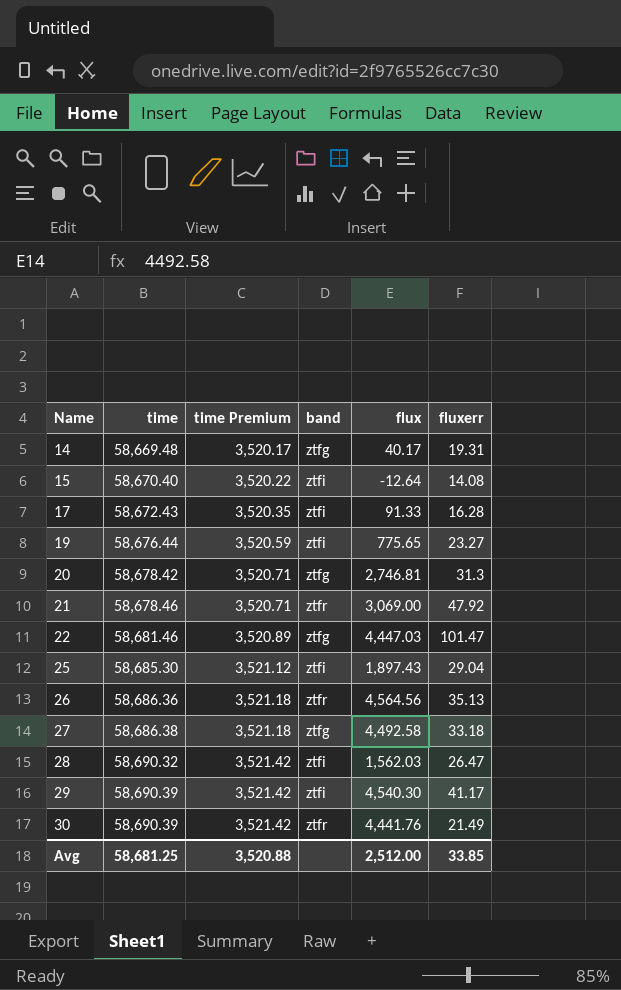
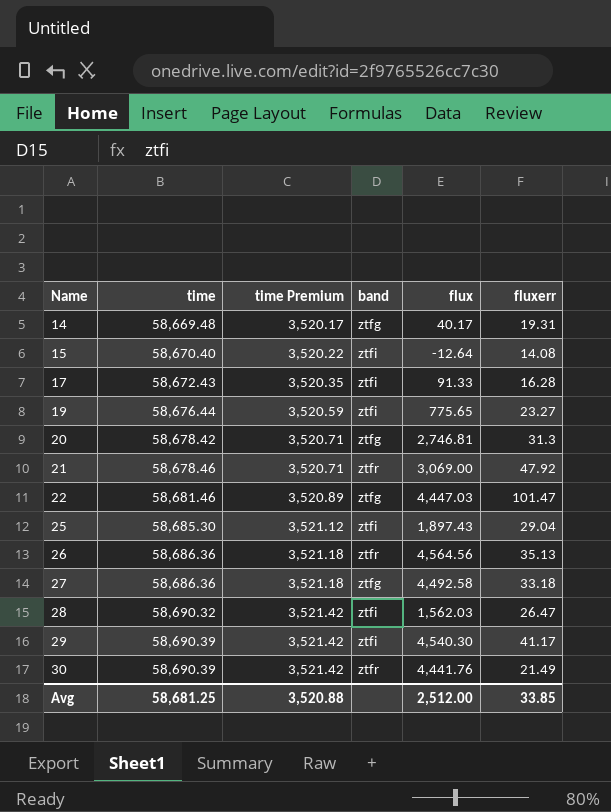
27 | time: 58,686.38 -> 58,686.36

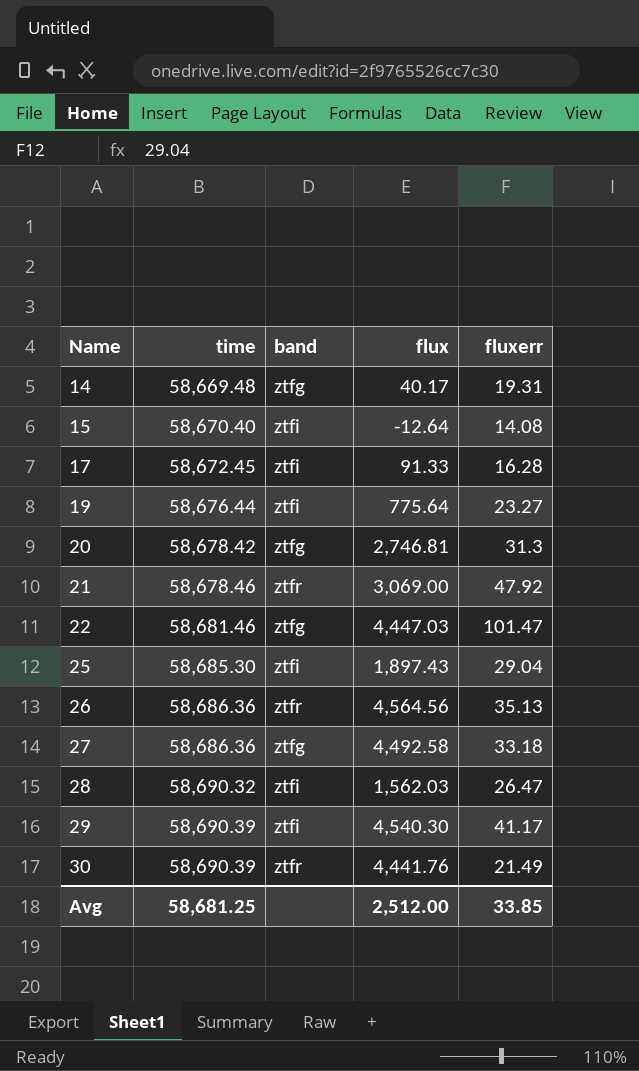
column time Premium | formula: [time] * 0.06 -> none
17 | time: 58,672.43 -> 58,672.45
19 | flux: 775.65 -> 775.64

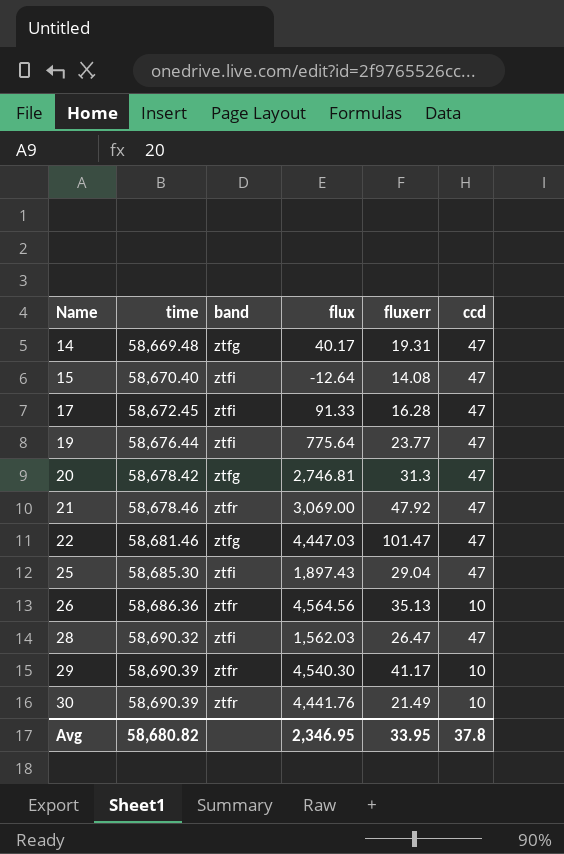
column ccd | position: none -> 6
row 27: 58,686.36 | ztfg | 4,492.58 | 33.18 -> none
19 | fluxerr: 23.27 -> 23.77
29 | band: ztfi -> ztfr
Avg | time: 58,681.25 -> 58,680.82
Avg | flux: 2,512.00 -> 2,346.95
Avg | fluxerr: 33.85 -> 33.95

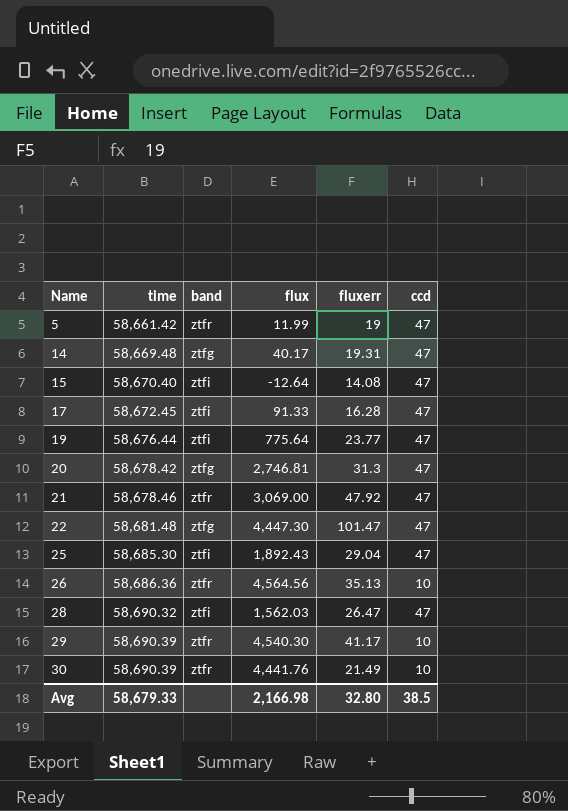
row 5: none -> 58,661.42 | ztfr | 11.99 | 19 | 47
22 | time: 58,681.46 -> 58,681.48
22 | flux: 4,447.03 -> 4,447.30
25 | flux: 1,897.43 -> 1,892.43
Avg | time: 58,680.82 -> 58,679.33
Avg | flux: 2,346.95 -> 2,166.98
Avg | fluxerr: 33.95 -> 32.80
Avg | ccd: 37.8 -> 38.5

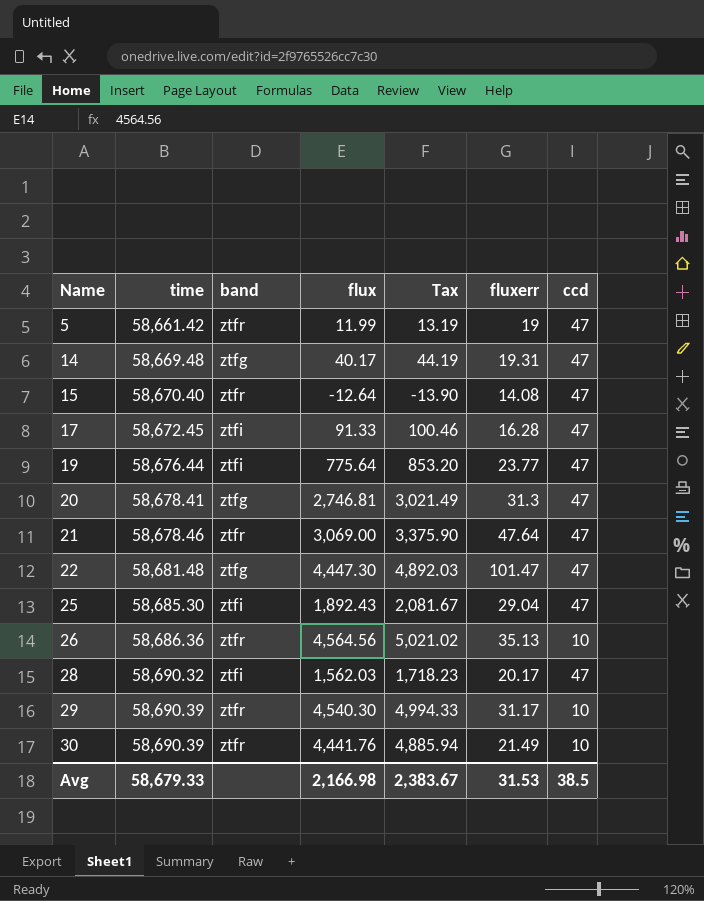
column Tax | formula: none -> [flux] * 1.1
15 | band: ztfi -> ztfr
20 | time: 58,678.42 -> 58,678.41
21 | fluxerr: 47.92 -> 47.64
28 | fluxerr: 26.47 -> 20.17
29 | fluxerr: 41.17 -> 31.17
Avg | fluxerr: 32.80 -> 31.53

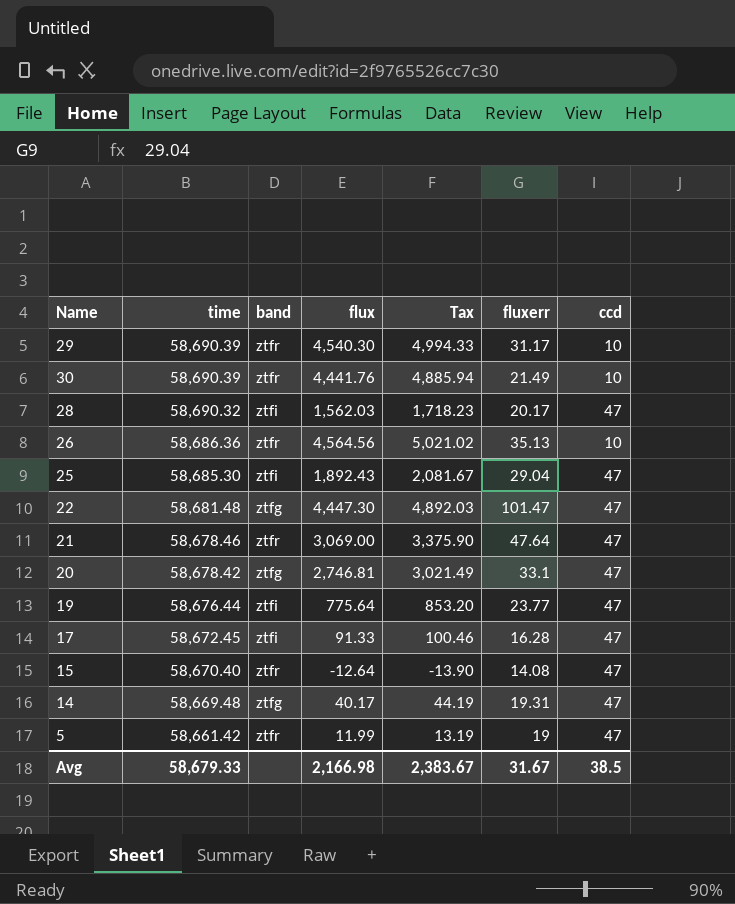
row order: Name ascending -> time descending
20 | time: 58,678.41 -> 58,678.42
20 | fluxerr: 31.3 -> 33.1
Avg | fluxerr: 31.53 -> 31.67

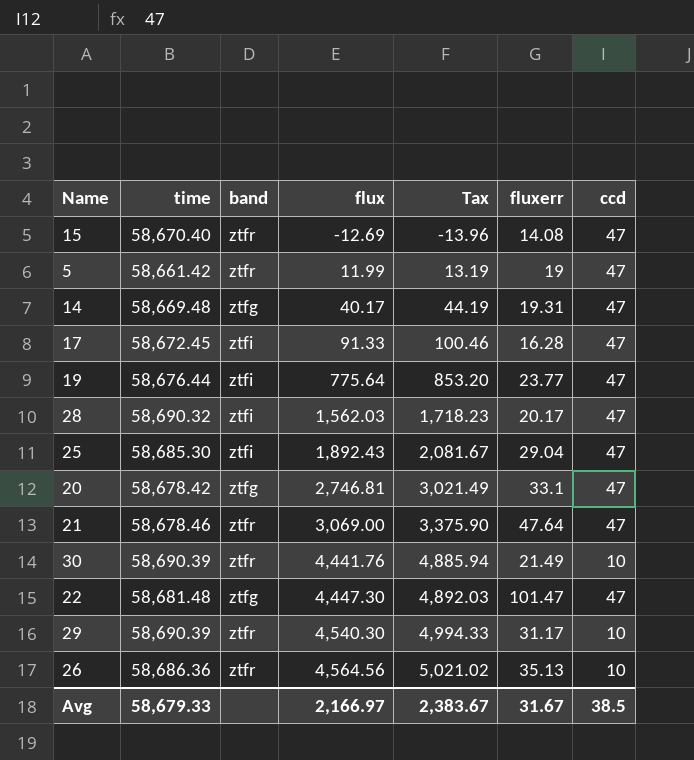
row order: time descending -> flux ascending
15 | flux: -12.64 -> -12.69
15 | Tax: -13.90 -> -13.96
Avg | flux: 2,166.98 -> 2,166.97

